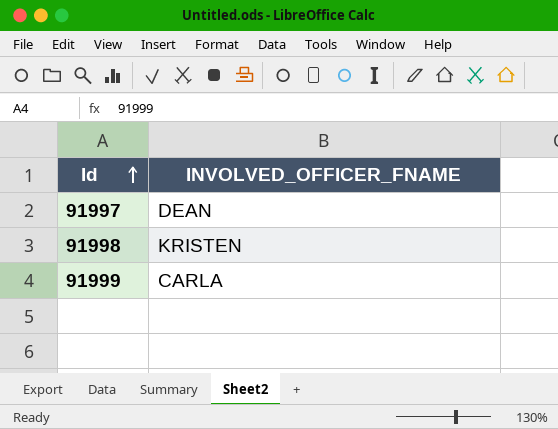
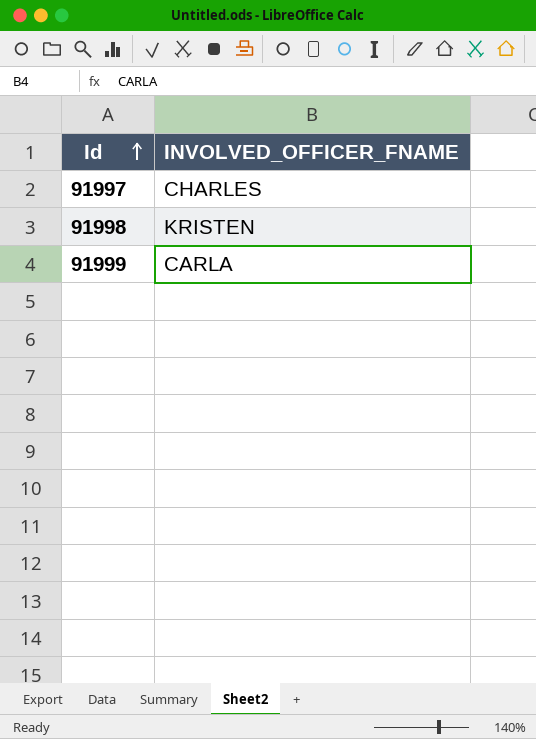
91997 | INVOLVED_OFFICER_FNAME: DEAN -> CHARLES

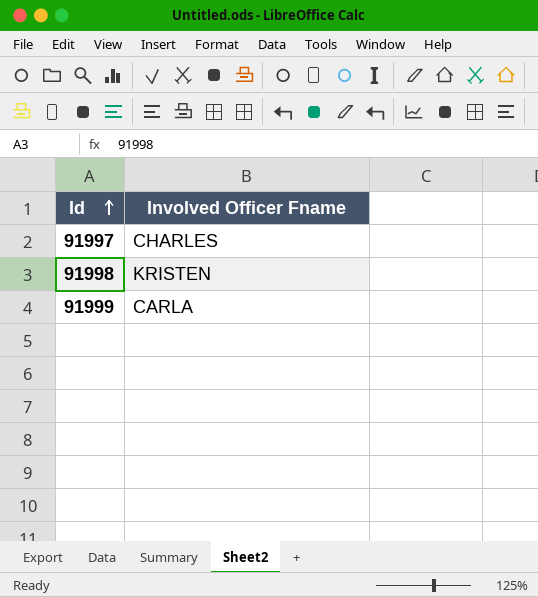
column name: INVOLVED_OFFICER_FNAME -> Involved Officer Fname

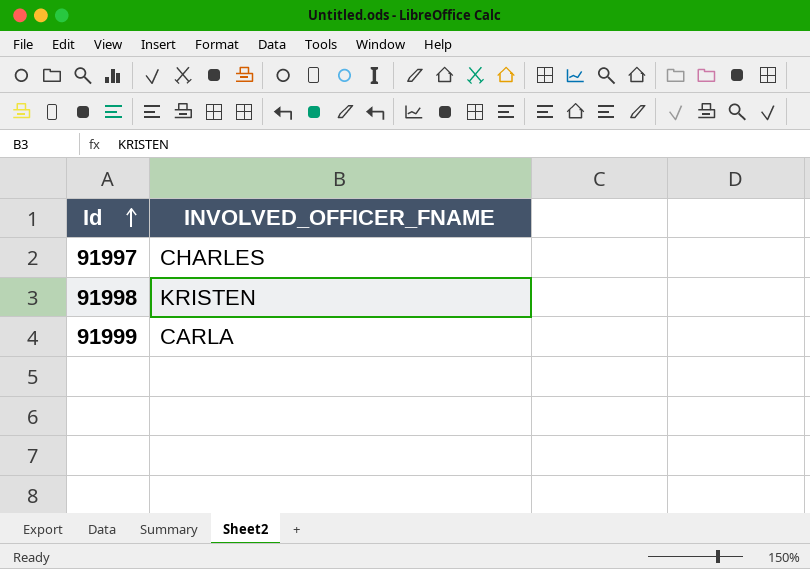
column name: Involved Officer Fname -> INVOLVED_OFFICER_FNAME

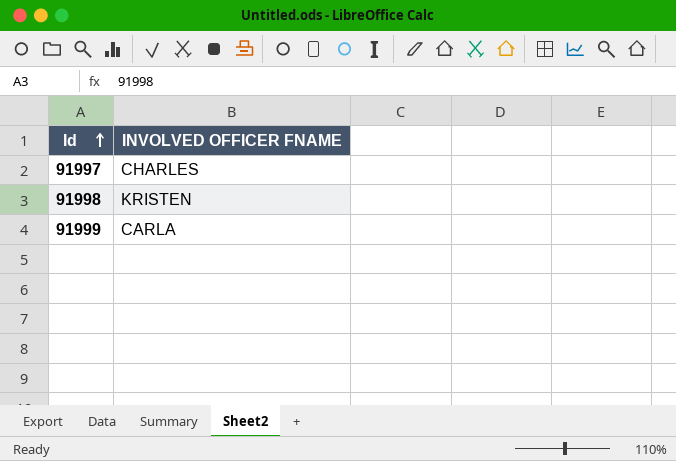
column name: INVOLVED_OFFICER_FNAME -> INVOLVED OFFICER FNAME

